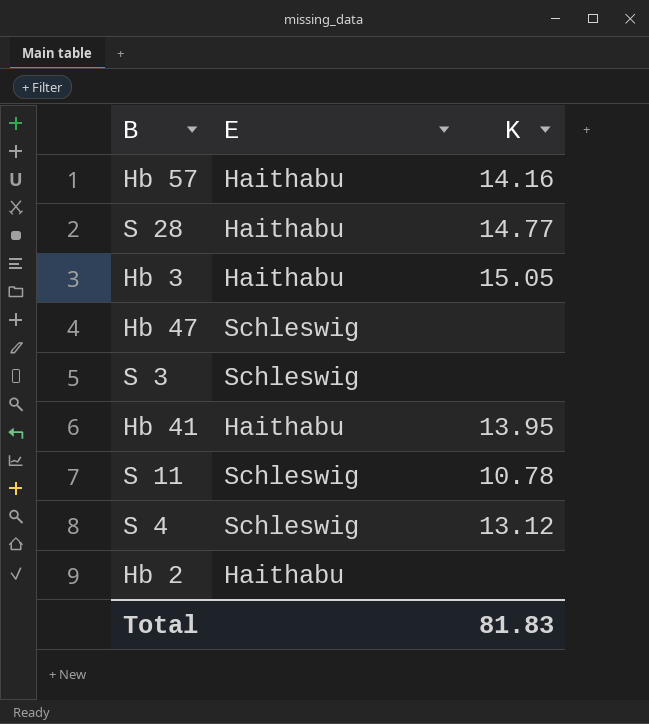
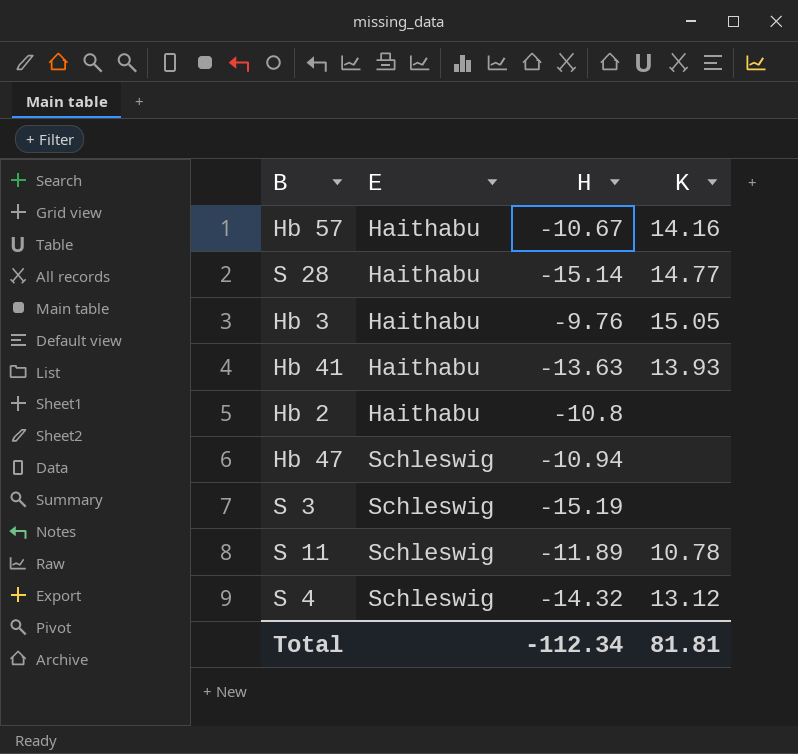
row order: none -> E ascending
column H | position: none -> 3
Hb 41 | K: 13.95 -> 13.93
Total | K: 81.83 -> 81.81

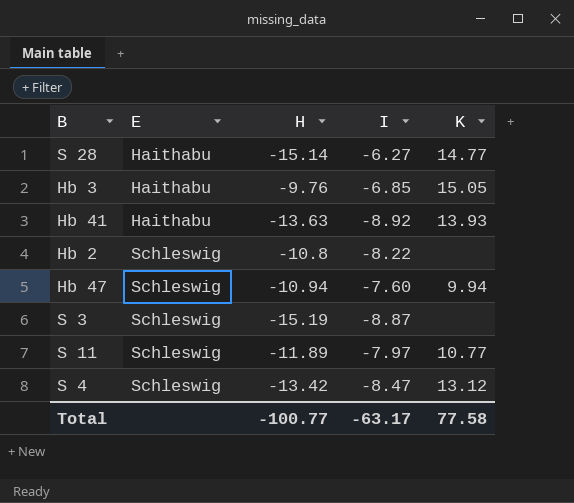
column I | position: none -> 4
row Hb 57: Haithabu | -10.67 | 14.16 -> none
Hb 2 | E: Haithabu -> Schleswig
Hb 47 | K: none -> 9.94
S 11 | K: 10.78 -> 10.77
S 4 | H: -14.32 -> -13.42
Total | H: -112.34 -> -100.77
Total | K: 81.81 -> 77.58

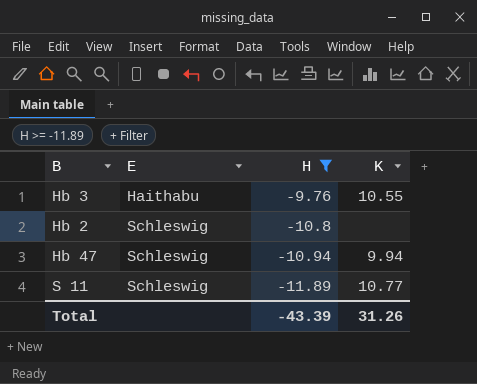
filter: none -> H >= -11.89
column I | position: 4 -> none
Hb 3 | K: 15.05 -> 10.55
Total | H: -100.77 -> -43.39
Total | K: 77.58 -> 31.26

